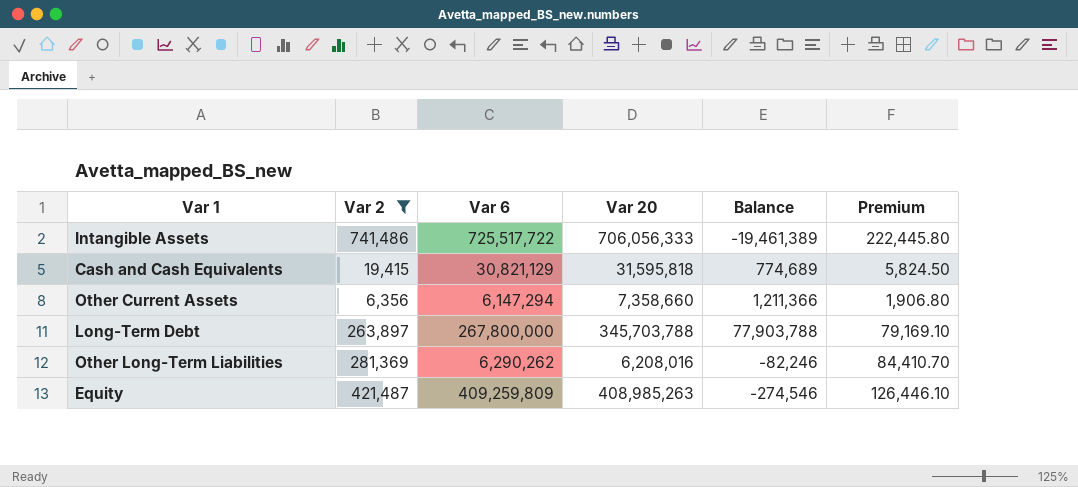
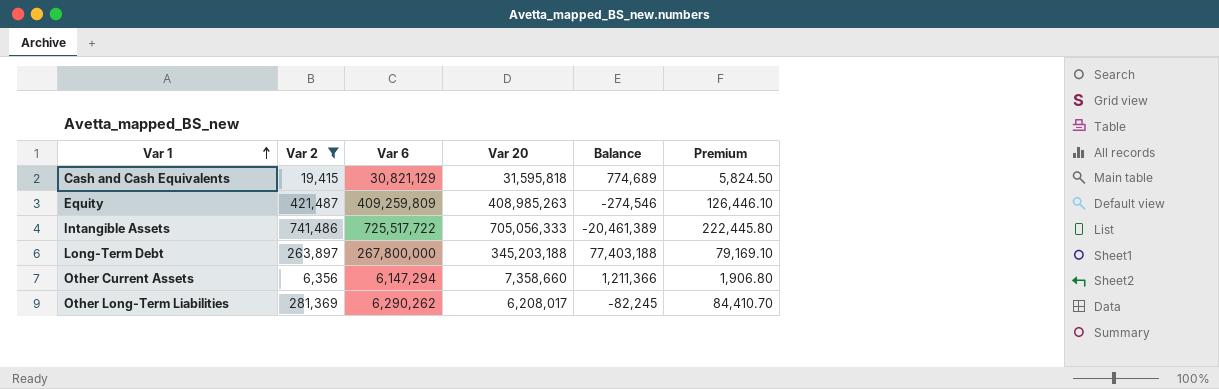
row order: none -> Var 1 ascending
Intangible Assets | Var 20: 706,056,333 -> 705,056,333
Intangible Assets | Balance: -19,461,389 -> -20,461,389
Long-Term Debt | Var 20: 345,703,788 -> 345,203,188
Long-Term Debt | Balance: 77,903,788 -> 77,403,188
Other Long-Term Liabilities | Var 20: 6,208,016 -> 6,208,017
Other Long-Term Liabilities | Balance: -82,246 -> -82,245

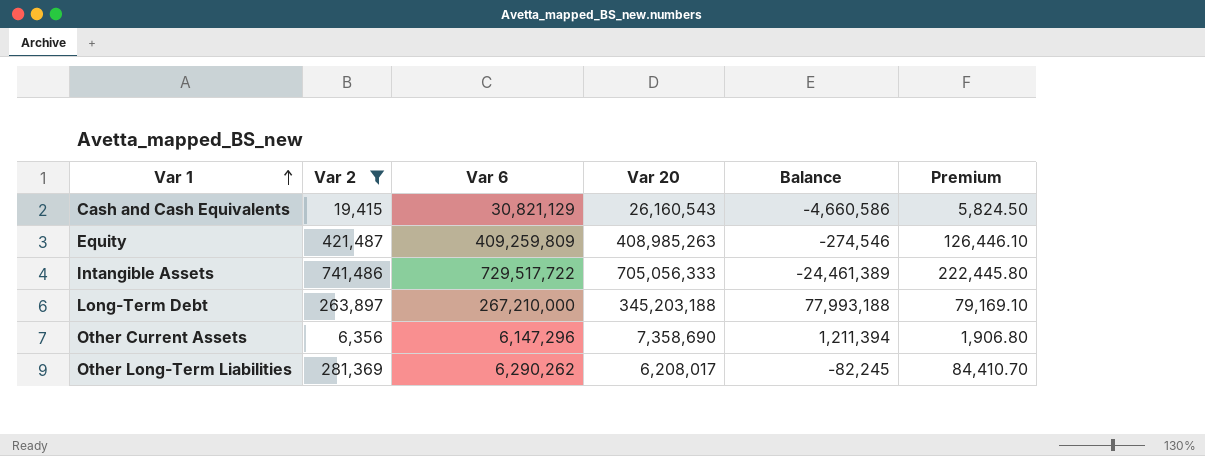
Cash and Cash Equivalents | Var 20: 31,595,818 -> 26,160,543
Cash and Cash Equivalents | Balance: 774,689 -> -4,660,586
Intangible Assets | Var 6: 725,517,722 -> 729,517,722
Intangible Assets | Balance: -20,461,389 -> -24,461,389
Long-Term Debt | Var 6: 267,800,000 -> 267,210,000
Long-Term Debt | Balance: 77,403,188 -> 77,993,188
Other Current Assets | Var 6: 6,147,294 -> 6,147,296
Other Current Assets | Var 20: 7,358,660 -> 7,358,690
Other Current Assets | Balance: 1,211,366 -> 1,211,394

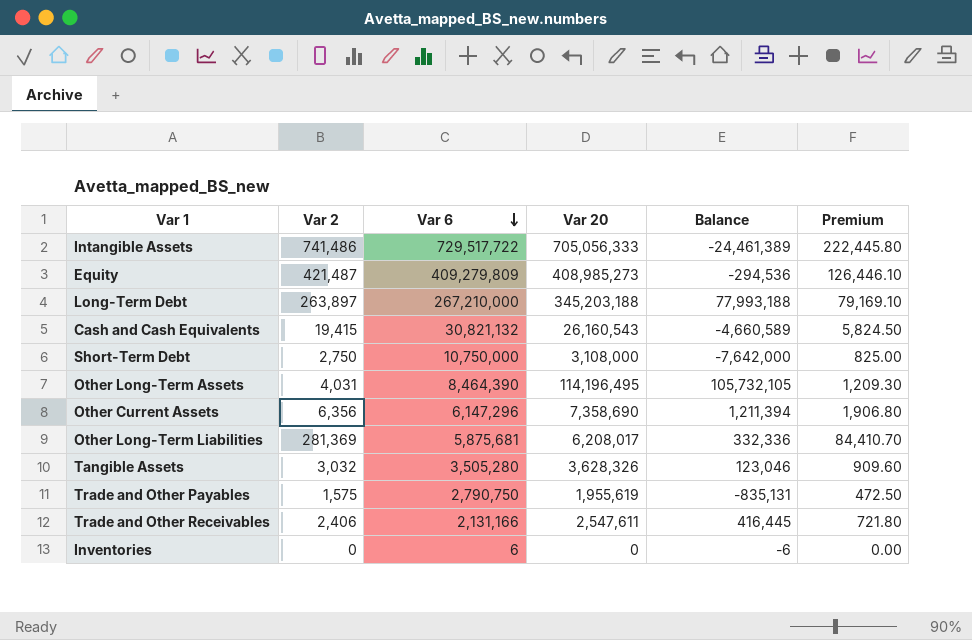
filter: Var 2 >= 6,356 -> none
row order: Var 1 ascending -> Var 6 descending
Equity | Var 6: 409,259,809 -> 409,279,809
Equity | Var 20: 408,985,263 -> 408,985,273
Equity | Balance: -274,546 -> -294,536
Cash and Cash Equivalents | Var 6: 30,821,129 -> 30,821,132
Cash and Cash Equivalents | Balance: -4,660,586 -> -4,660,589
Other Long-Term Liabilities | Var 6: 6,290,262 -> 5,875,681
Other Long-Term Liabilities | Balance: -82,245 -> 332,336

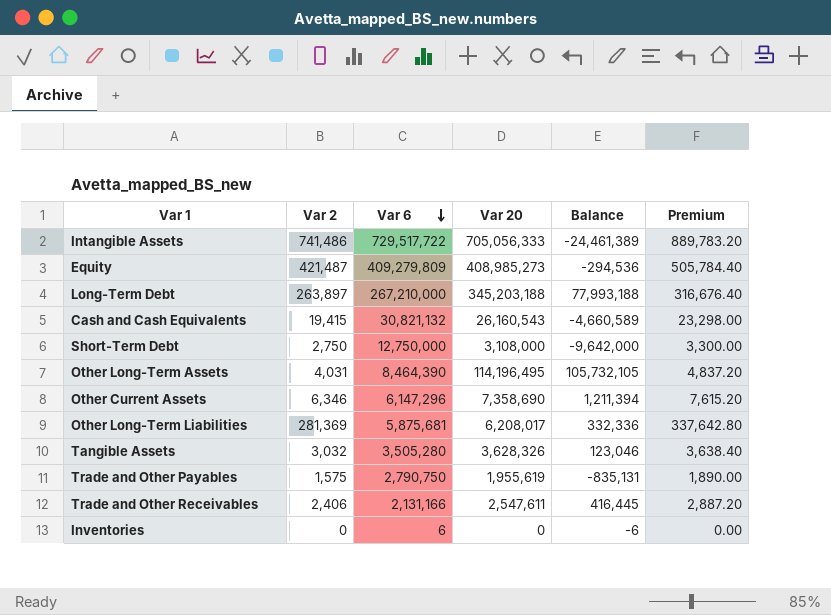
column Premium | formula: [Var 2] * 0.3 -> [Var 2] * 1.2
Short-Term Debt | Var 6: 10,750,000 -> 12,750,000
Short-Term Debt | Balance: -7,642,000 -> -9,642,000
Other Current Assets | Var 2: 6,356 -> 6,346

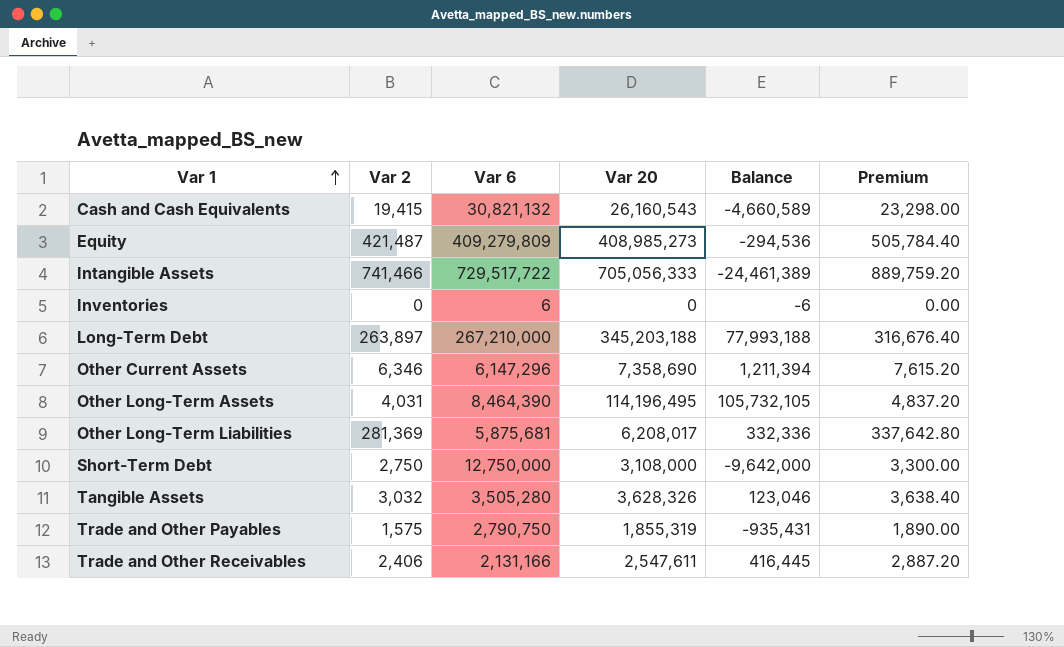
row order: Var 6 descending -> Var 1 ascending
Intangible Assets | Var 2: 741,486 -> 741,466
Intangible Assets | Premium: 889,783.20 -> 889,759.20
Trade and Other Payables | Var 20: 1,955,619 -> 1,855,319
Trade and Other Payables | Balance: -835,131 -> -935,431

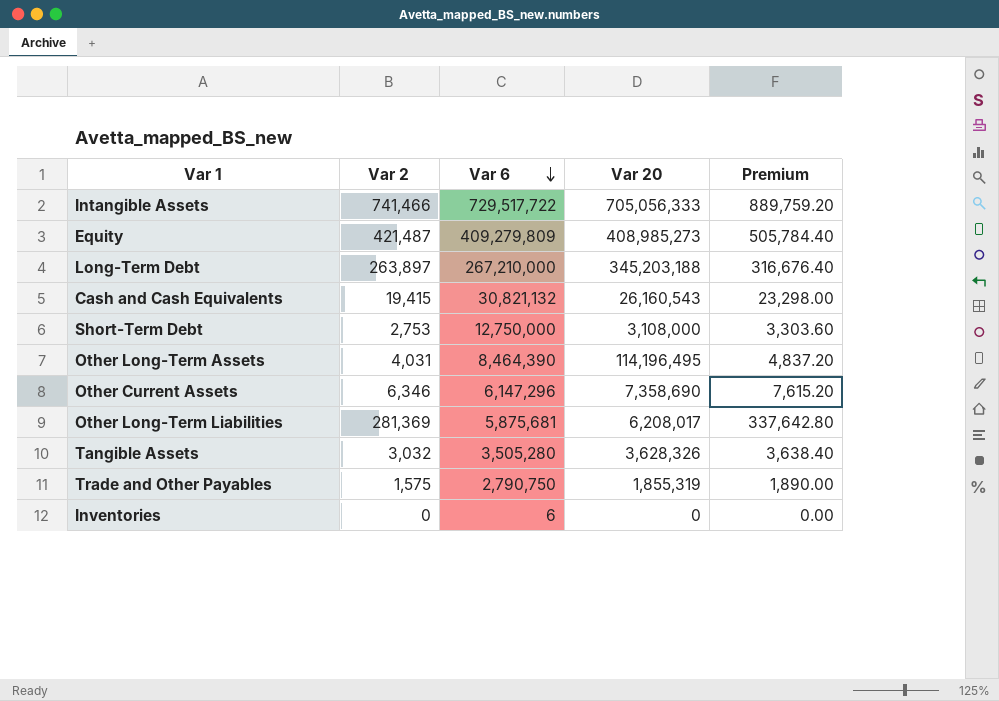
row order: Var 1 ascending -> Var 6 descending
column Balance | formula: [Var 20] - [Var 6] -> none
row Trade and Other Receivables: 2,406 | 2,131,166 | 2,547,611 | 416,445 | 2,887.20 -> none
Short-Term Debt | Var 2: 2,750 -> 2,753
Short-Term Debt | Premium: 3,300.00 -> 3,303.60

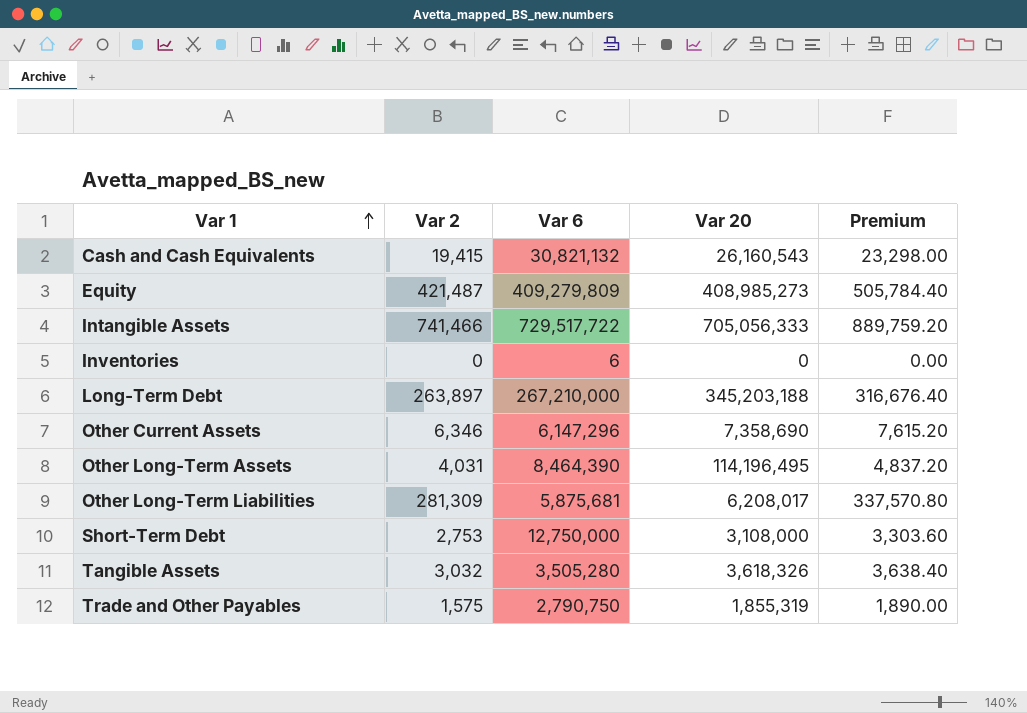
row order: Var 6 descending -> Var 1 ascending
Other Long-Term Liabilities | Var 2: 281,369 -> 281,309
Other Long-Term Liabilities | Premium: 337,642.80 -> 337,570.80
Tangible Assets | Var 20: 3,628,326 -> 3,618,326

